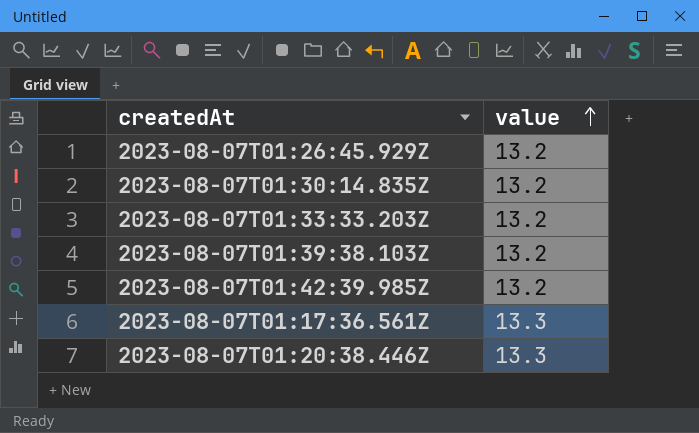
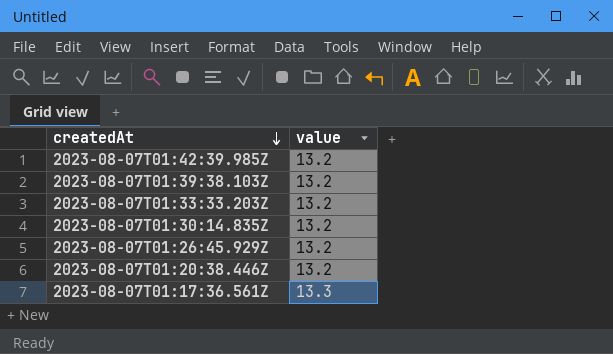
row order: value ascending -> createdAt descending
2023-08-07T01:20:38.446Z | value: 13.3 -> 13.2

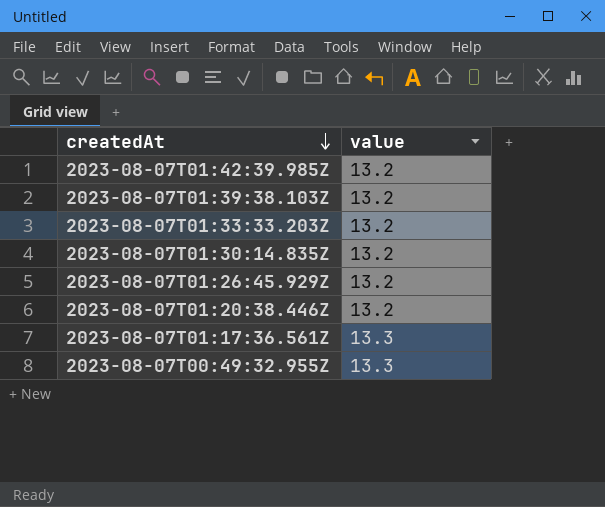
row 2023-08-07T00:49:32.955Z: none -> 13.3

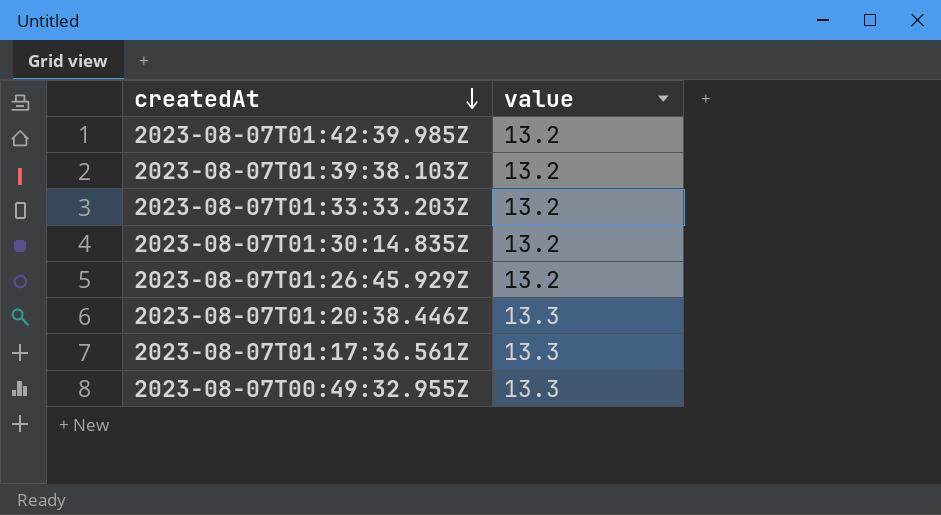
2023-08-07T01:20:38.446Z | value: 13.2 -> 13.3

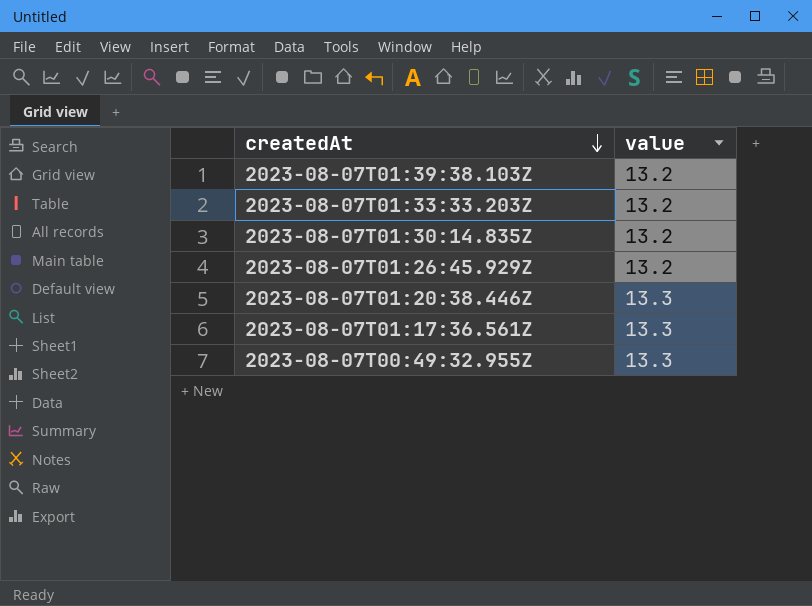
row 2023-08-07T01:42:39.985Z: 13.2 -> none

